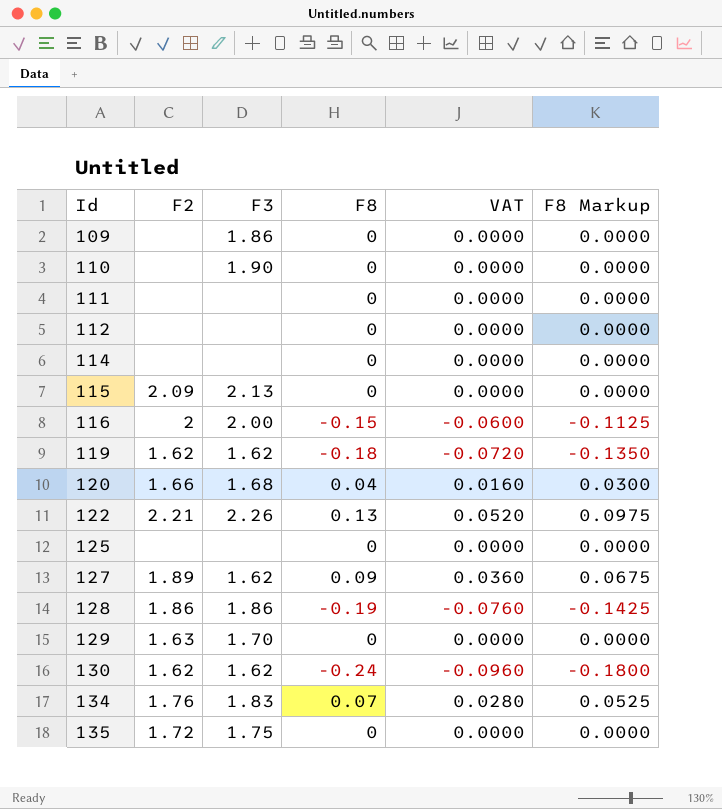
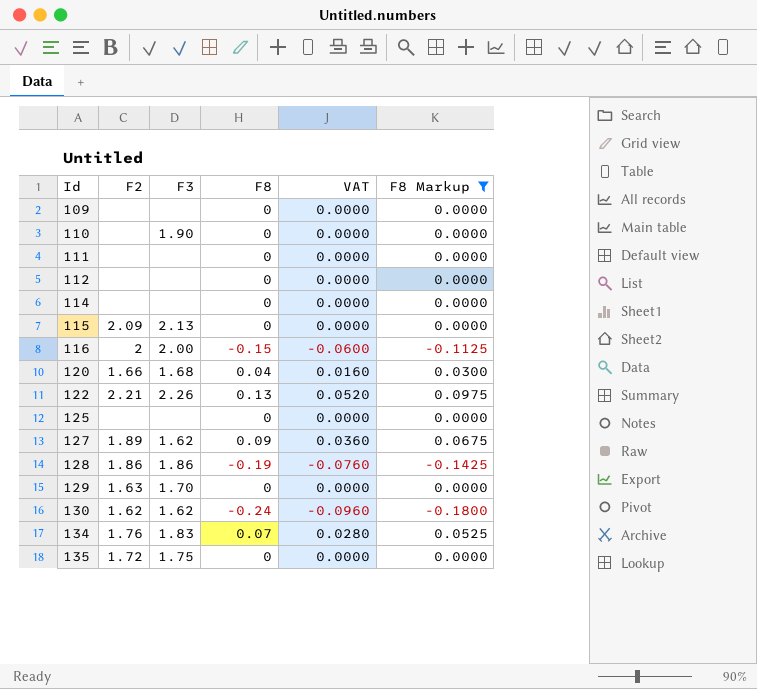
filter: none -> F8 Markup != -0.1350
109 | F3: 1.86 -> none

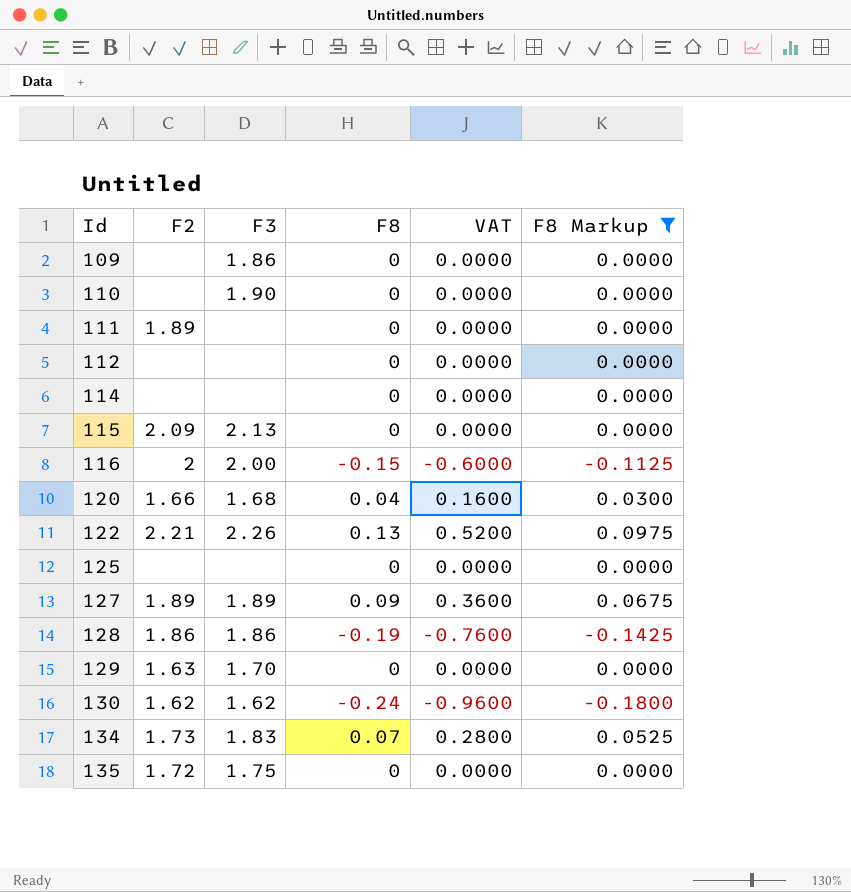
column VAT | formula: [F8] * 0.4 -> [F8] * 4
109 | F3: none -> 1.86
111 | F2: none -> 1.89
127 | F3: 1.62 -> 1.89
134 | F2: 1.76 -> 1.73

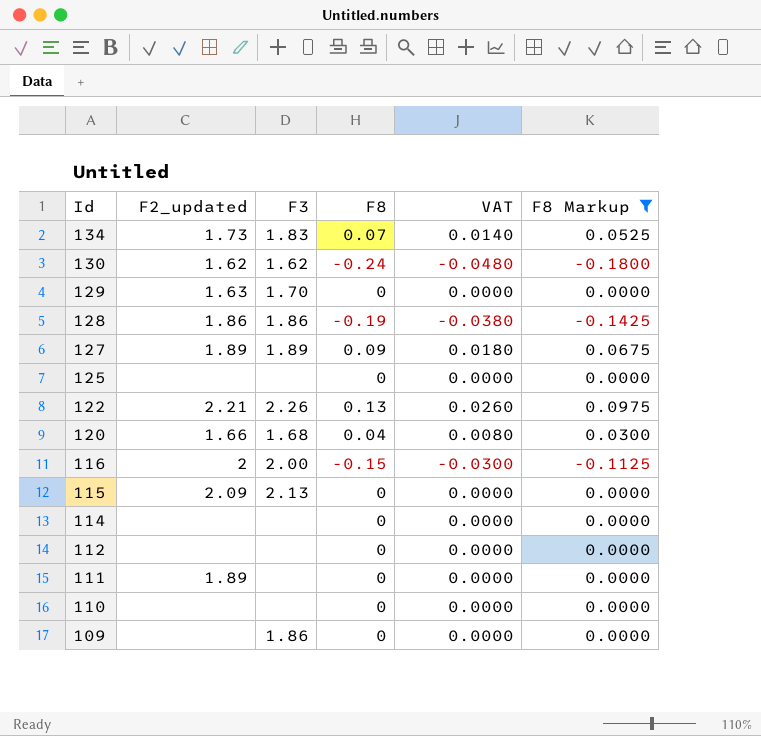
row order: Id ascending -> Id descending
column name: F2 -> F2_updated
column VAT | formula: [F8] * 4 -> [F8] * 0.2
row 135: 1.72 | 1.75 | 0 | 0.0000 | 0.0000 -> none
110 | F3: 1.90 -> none

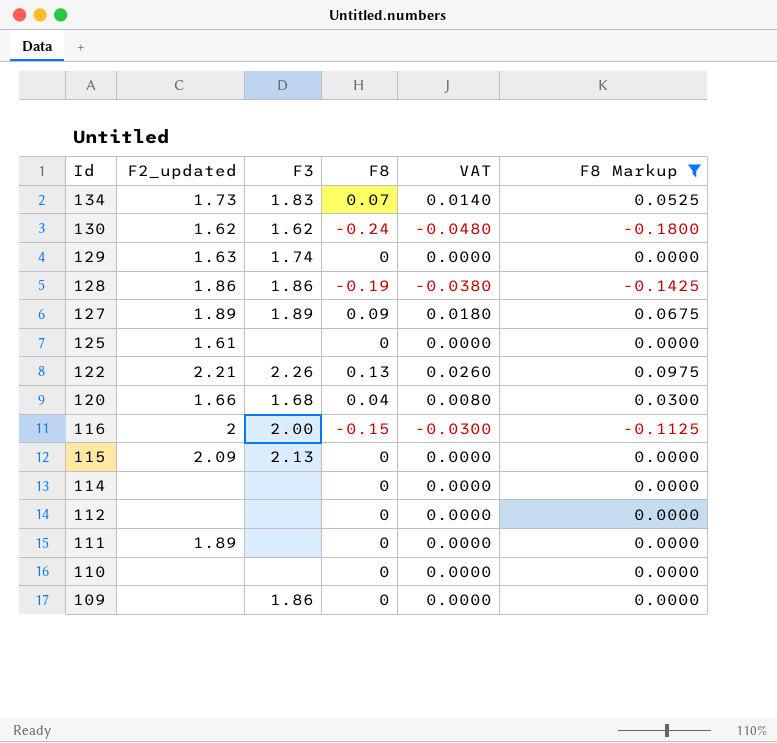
129 | F3: 1.70 -> 1.74
125 | F2_updated: none -> 1.61

